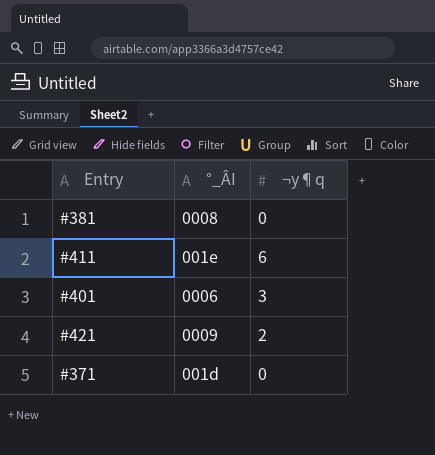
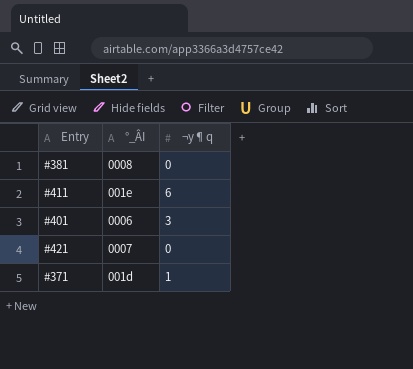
#421 | °_ÂI: 0009 -> 0007
#421 | ¬y¶q: 2 -> 0
#371 | ¬y¶q: 0 -> 1

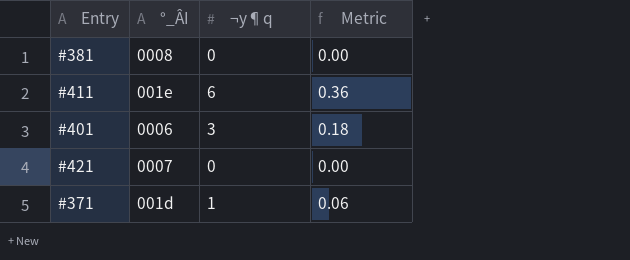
column Metric | formula: none -> [¬y¶q] * 0.06

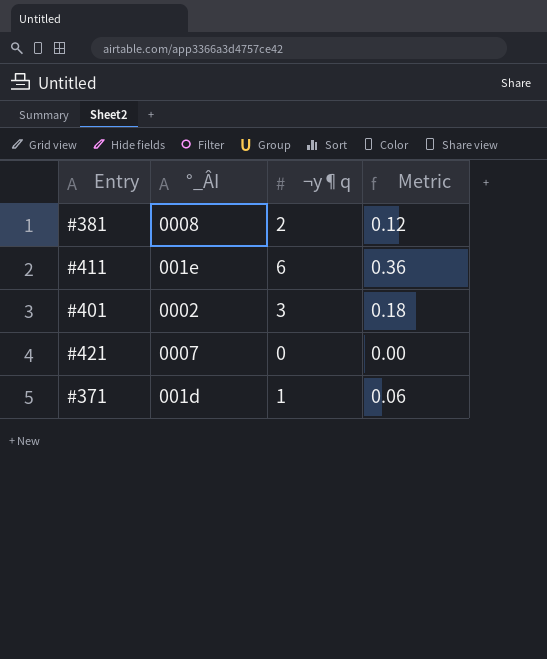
#381 | ¬y¶q: 0 -> 2
#381 | Metric: 0.00 -> 0.12
#401 | °_ÂI: 0006 -> 0002

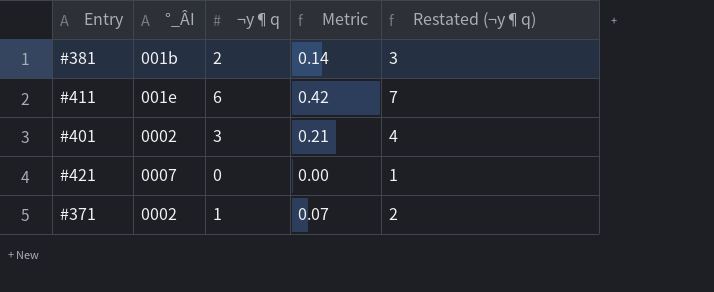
column Metric | formula: [¬y¶q] * 0.06 -> [¬y¶q] * 0.07
column Restated (¬y¶q) | formula: none -> [¬y¶q] + 1
#381 | °_ÂI: 0008 -> 001b
#371 | °_ÂI: 001d -> 0002

